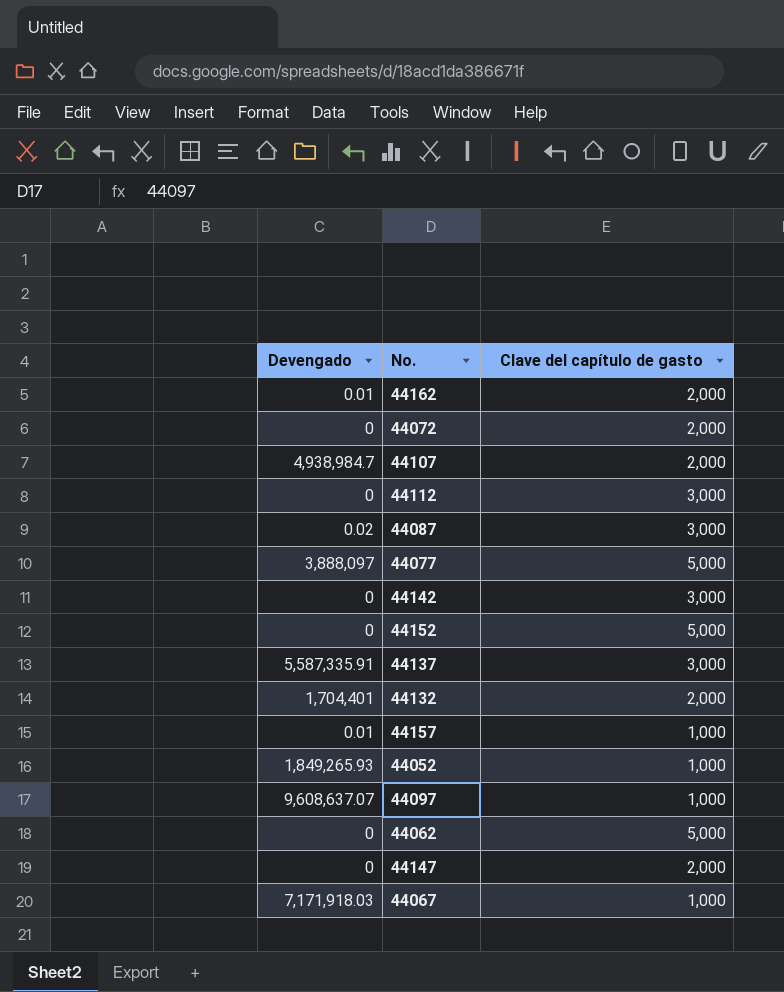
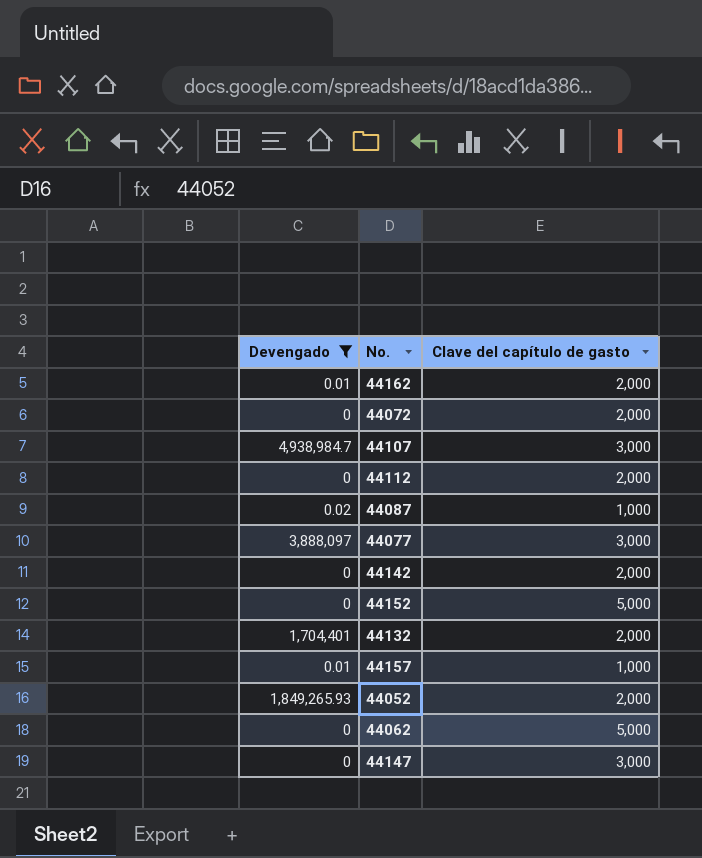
filter: none -> Devengado <= 4,938,984.7
44107 | Clave del capítulo de gasto: 2,000 -> 3,000
44112 | Clave del capítulo de gasto: 3,000 -> 2,000
44087 | Clave del capítulo de gasto: 3,000 -> 1,000
44077 | Clave del capítulo de gasto: 5,000 -> 3,000
44142 | Clave del capítulo de gasto: 3,000 -> 2,000
44052 | Clave del capítulo de gasto: 1,000 -> 2,000
44147 | Clave del capítulo de gasto: 2,000 -> 3,000

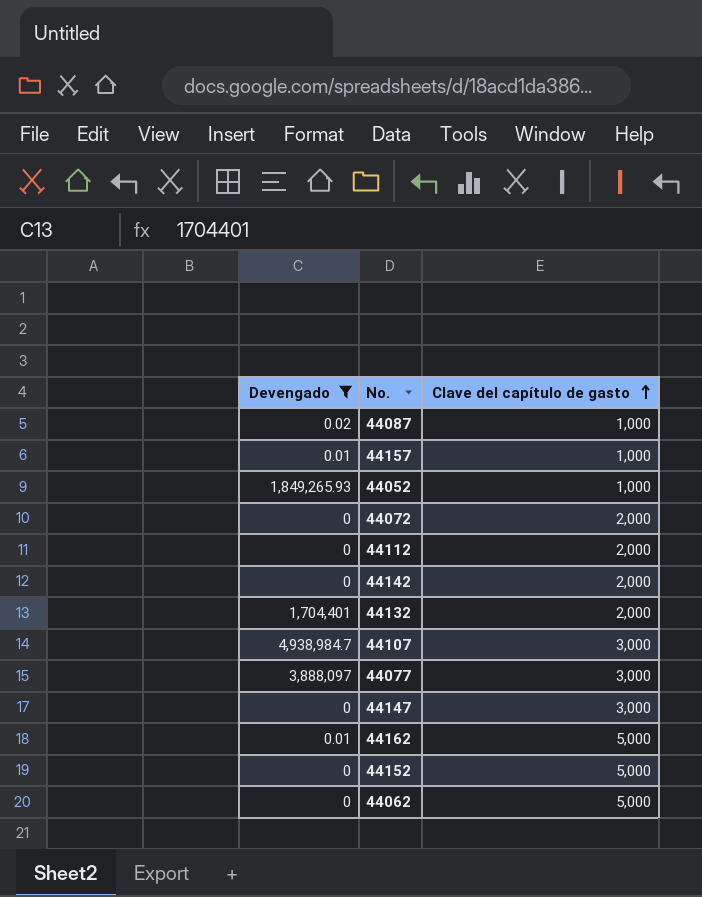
row order: none -> Clave del capítulo de gasto ascending
44052 | Clave del capítulo de gasto: 2,000 -> 1,000
44162 | Clave del capítulo de gasto: 2,000 -> 5,000

